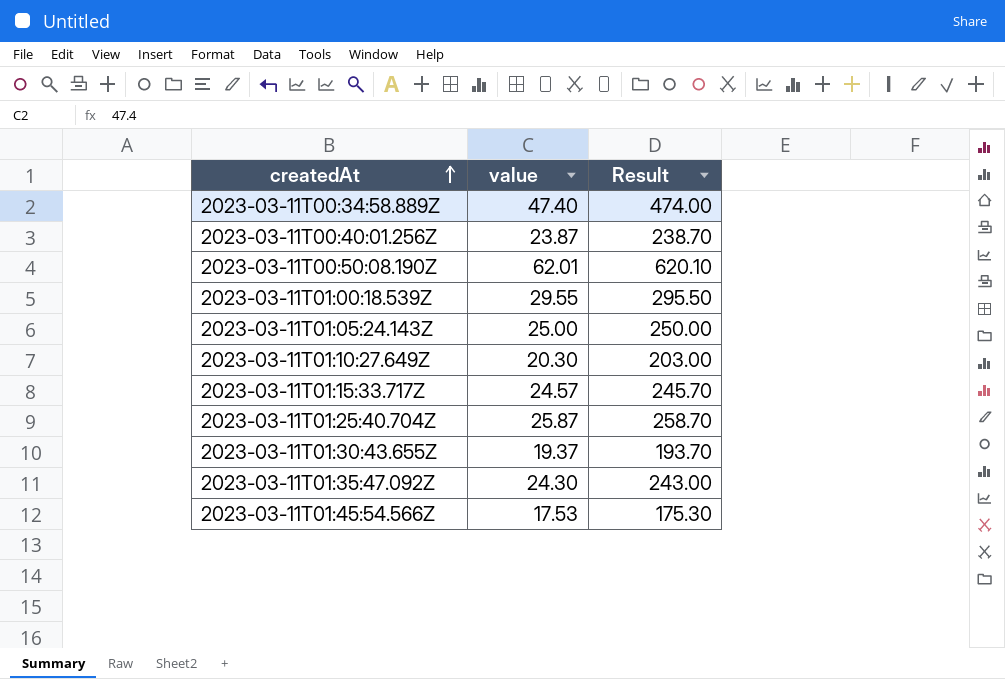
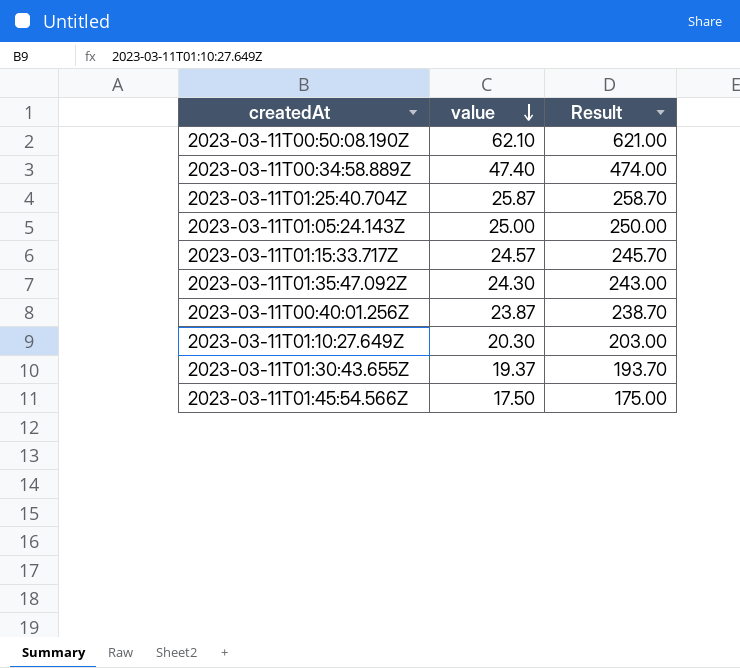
row order: createdAt ascending -> value descending
row 2023-03-11T01:00:18.539Z: 29.55 | 295.50 -> none
2023-03-11T00:50:08.190Z | value: 62.01 -> 62.10
2023-03-11T00:50:08.190Z | Result: 620.10 -> 621.00
2023-03-11T01:45:54.566Z | value: 17.53 -> 17.50
2023-03-11T01:45:54.566Z | Result: 175.30 -> 175.00

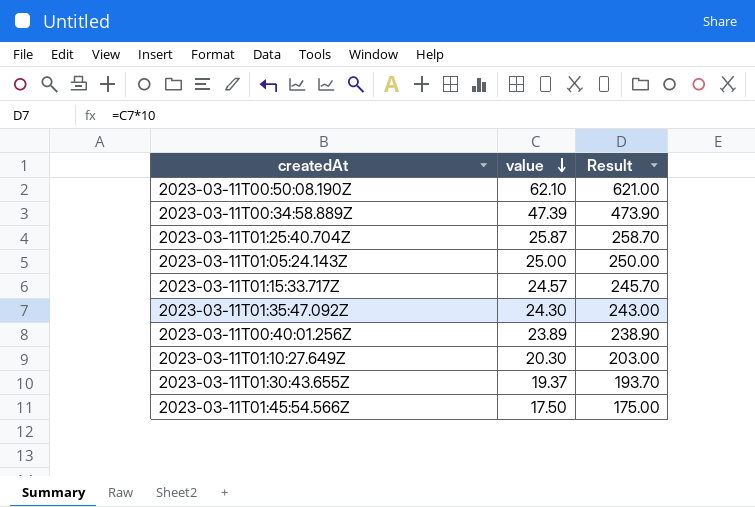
2023-03-11T00:34:58.889Z | value: 47.40 -> 47.39
2023-03-11T00:34:58.889Z | Result: 474.00 -> 473.90
2023-03-11T00:40:01.256Z | value: 23.87 -> 23.89
2023-03-11T00:40:01.256Z | Result: 238.70 -> 238.90

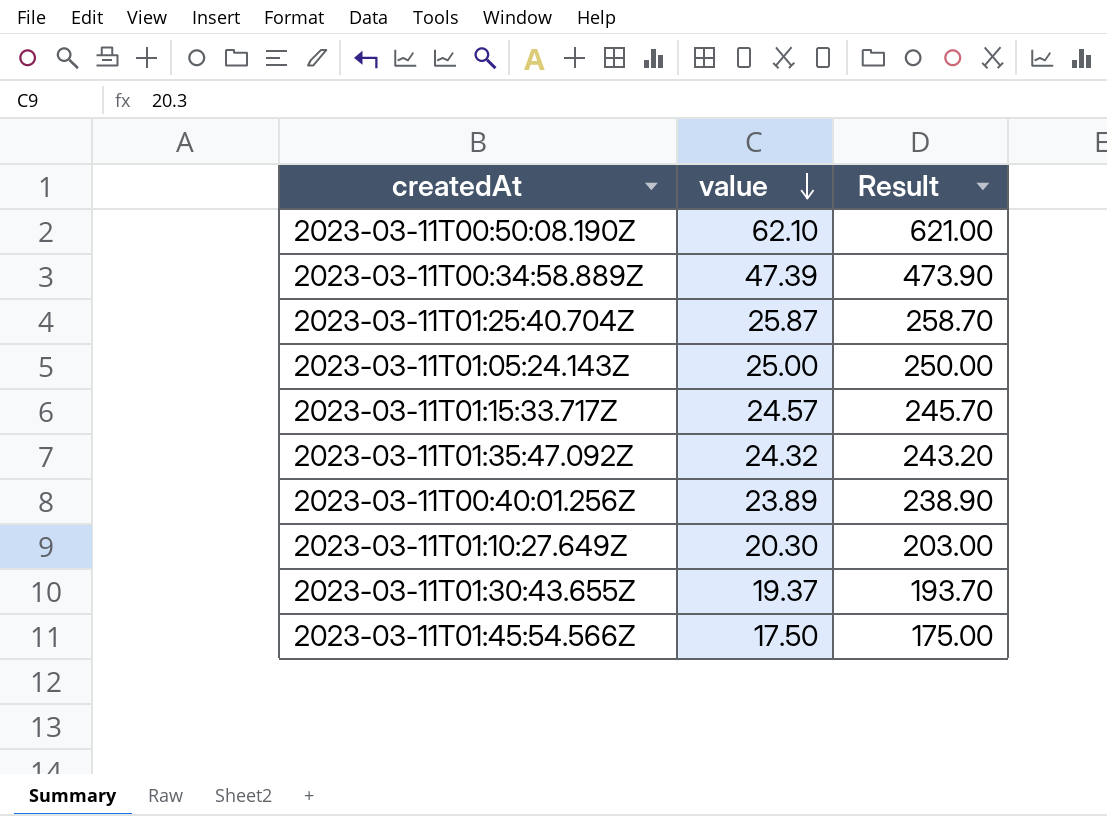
2023-03-11T01:35:47.092Z | value: 24.30 -> 24.32
2023-03-11T01:35:47.092Z | Result: 243.00 -> 243.20

